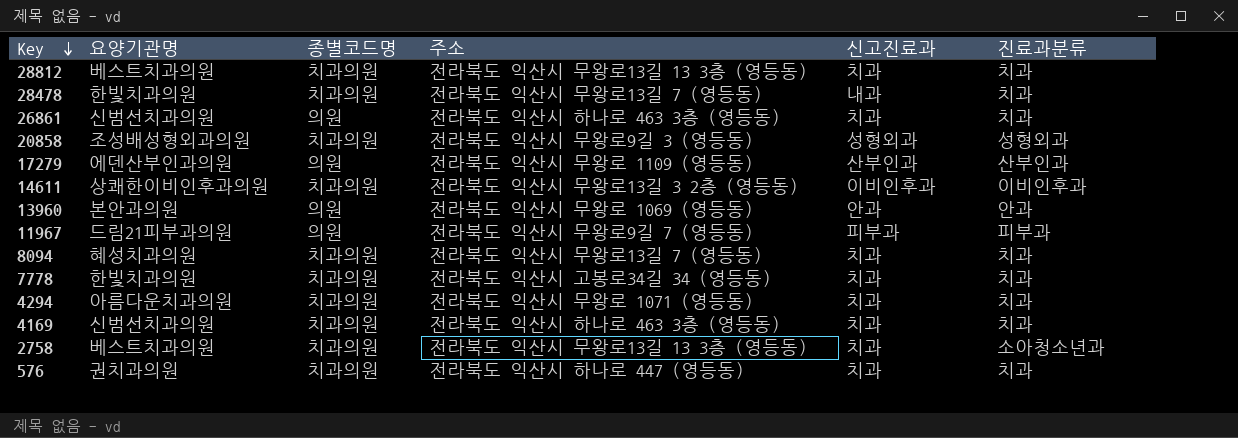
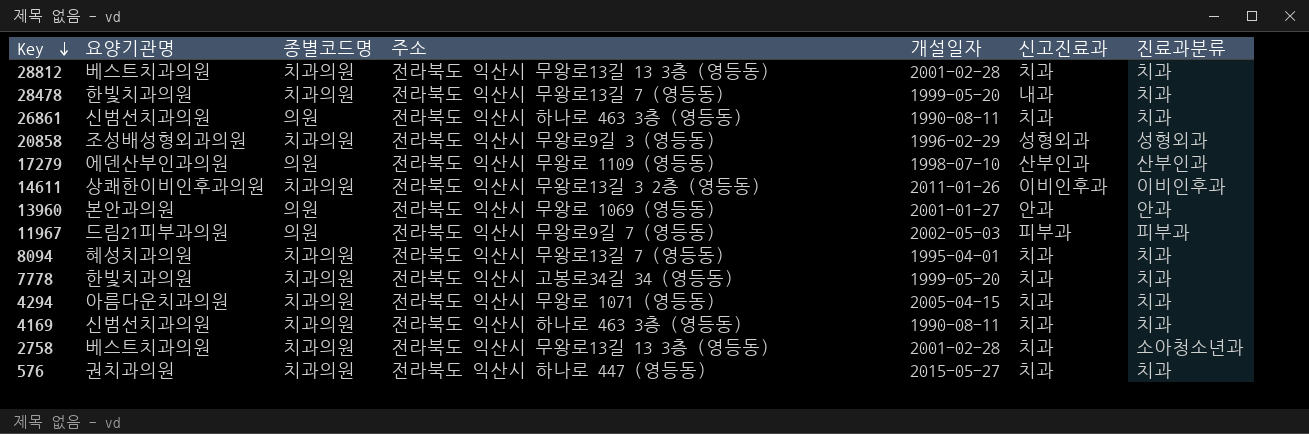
column 개설일자 | position: none -> 5

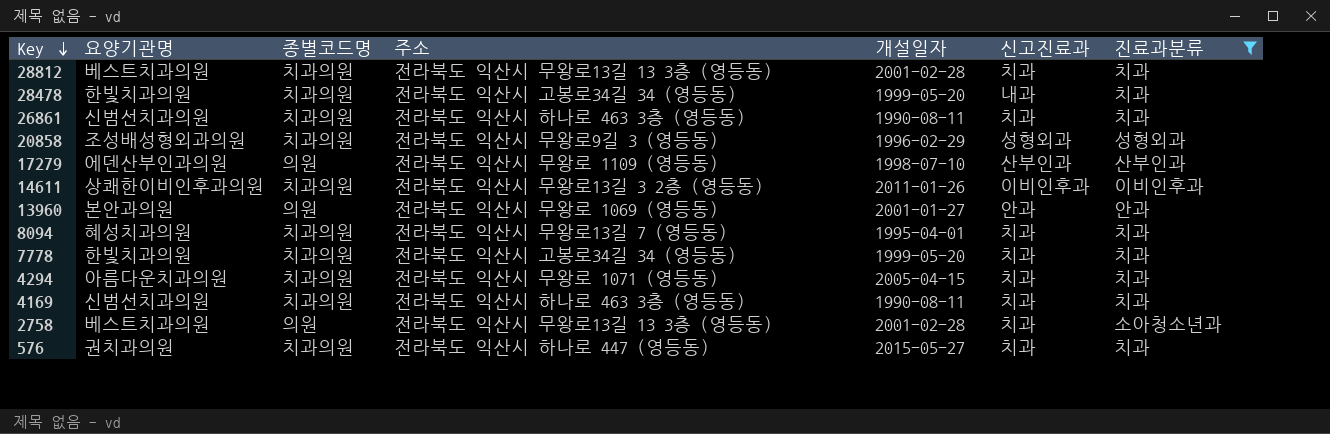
filter: none -> 진료과분류 != 피부과
28478 | 주소: 전라북도 익산시 무왕로13길 7 (영등동) -> 전라북도 익산시 고봉로34길 34 (영등동)
26861 | 종별코드명: 의원 -> 치과의원
2758 | 종별코드명: 치과의원 -> 의원

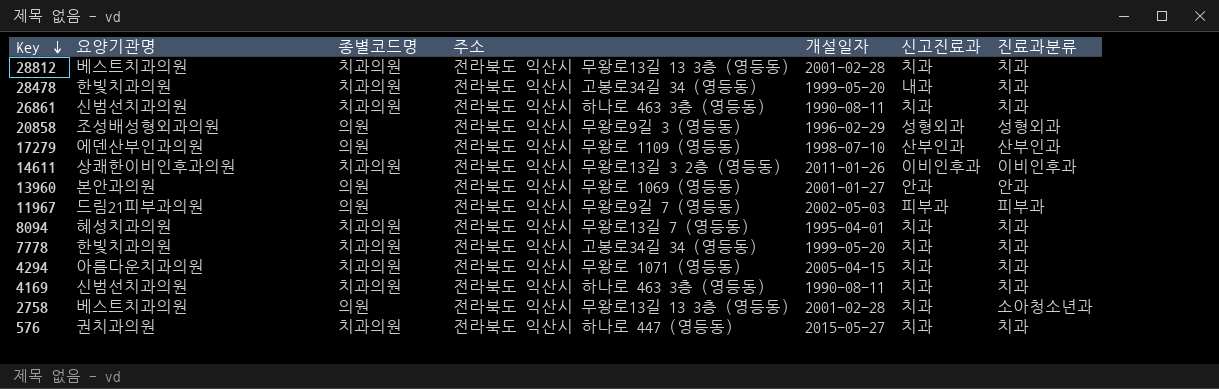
filter: 진료과분류 != 피부과 -> none
20858 | 종별코드명: 치과의원 -> 의원

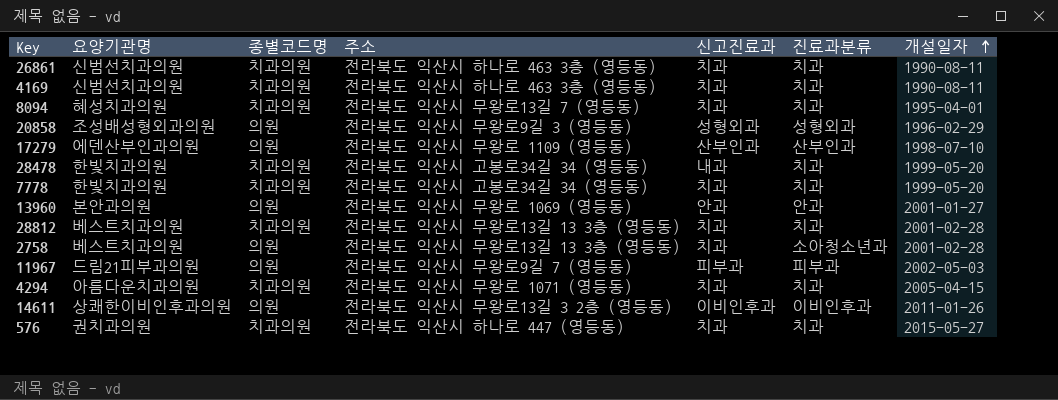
row order: Key descending -> 개설일자 ascending
column 개설일자 | position: 5 -> 7
14611 | 종별코드명: 치과의원 -> 의원

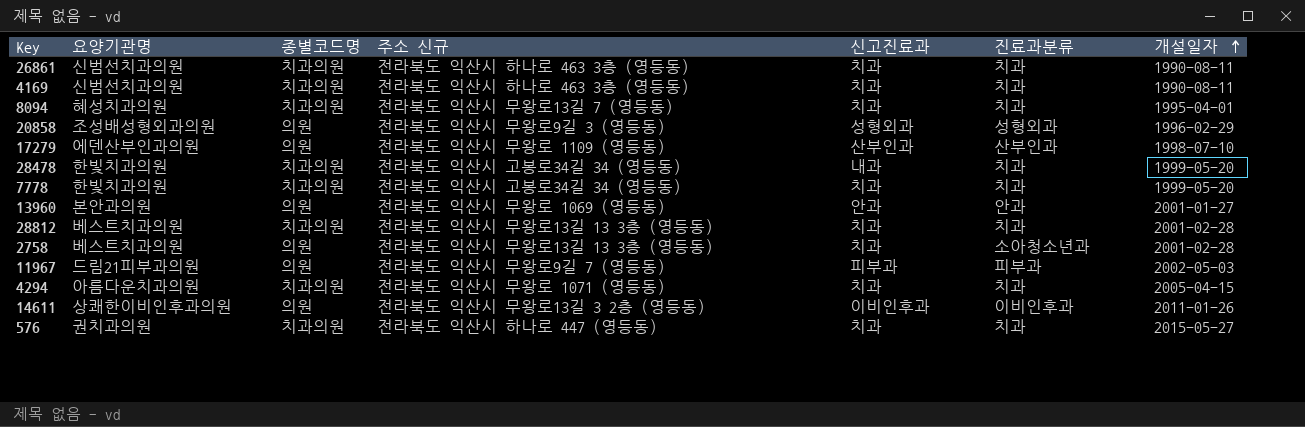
column name: 주소 -> 주소 신규

